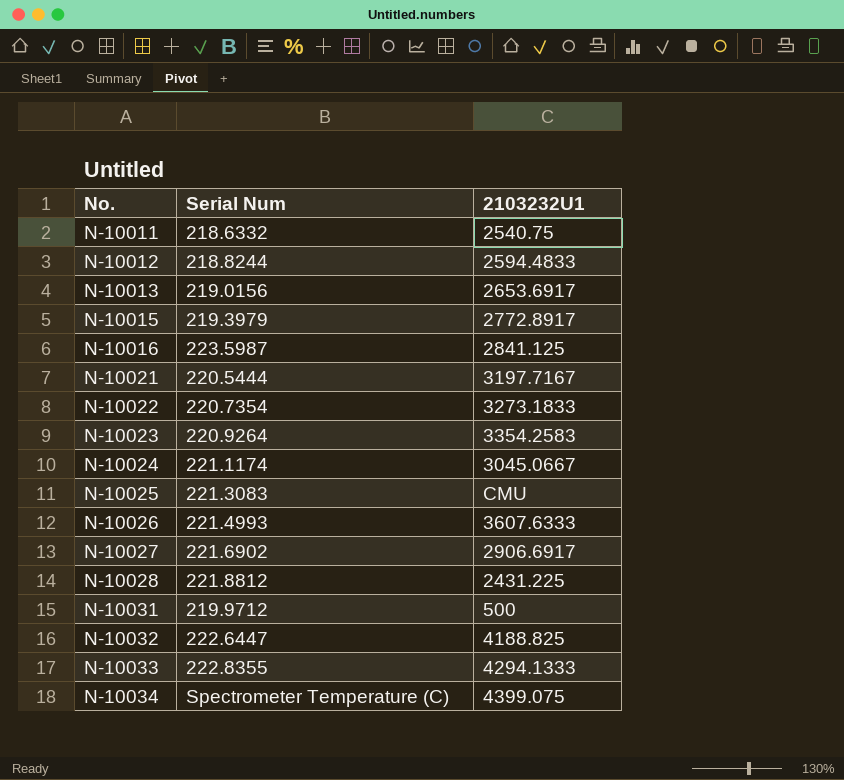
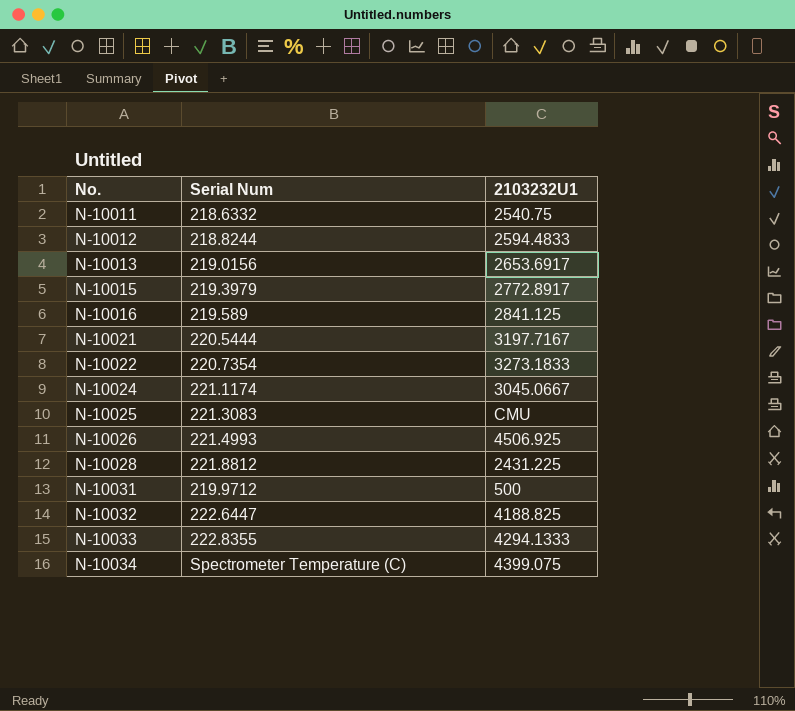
row N-10023: 220.9264 | 3354.2583 -> none
row N-10027: 221.6902 | 2906.6917 -> none
N-10016 | Serial Num: 223.5987 -> 219.589
N-10026 | 2103232U1: 3607.6333 -> 4506.925

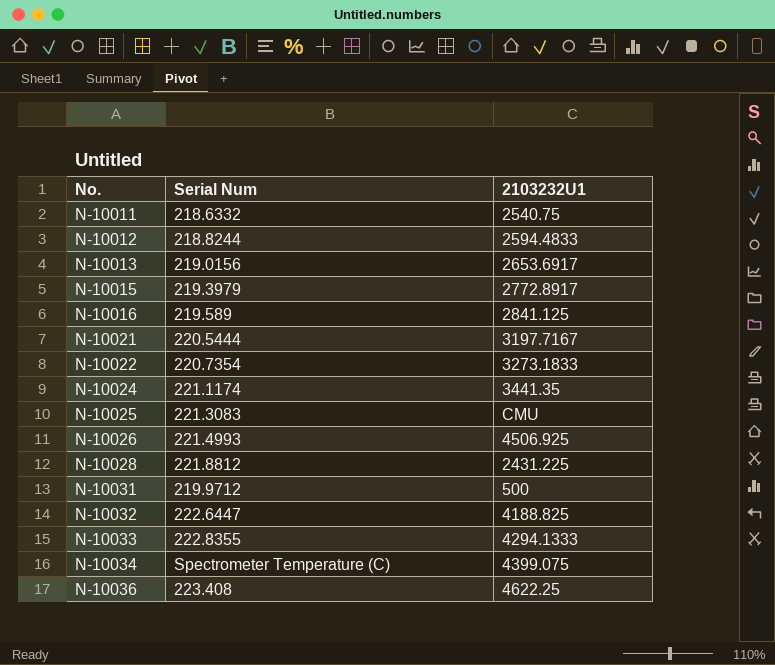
N-10024 | 2103232U1: 3045.0667 -> 3441.35
row N-10036: none -> 223.408 | 4622.25

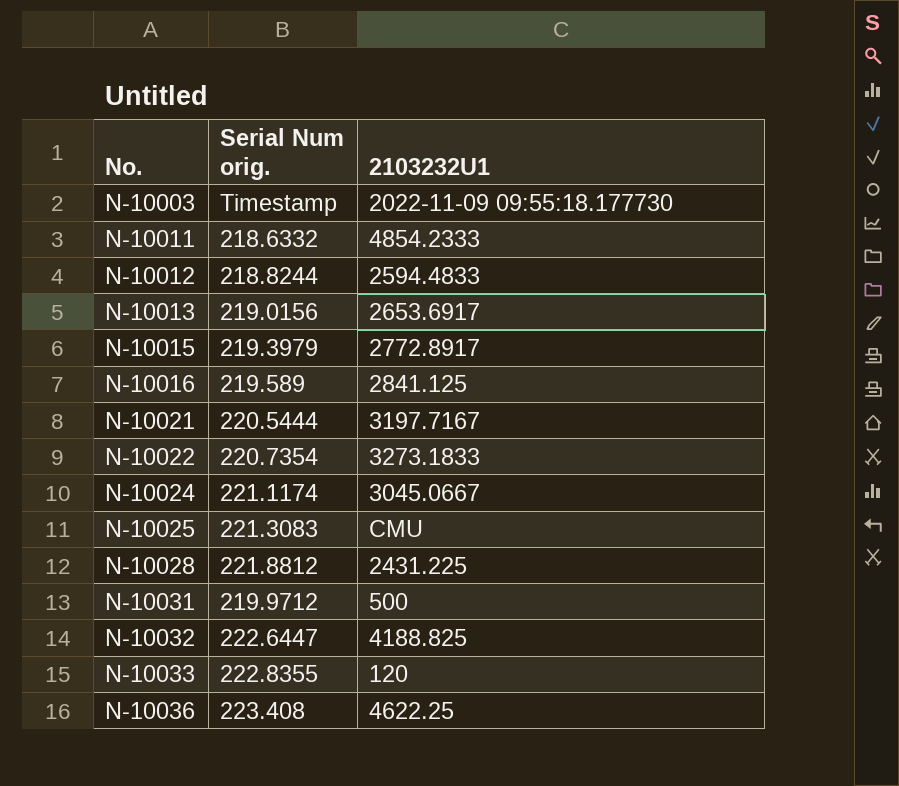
column name: Serial Num -> Serial Num orig.
row N-10026: 221.4993 | 4506.925 -> none
row N-10034: Spectrometer Temperature (C) | 4399.075 -> none
row N-10003: none -> Timestamp | 2022-11-09 09:55:18.177730
N-10011 | 2103232U1: 2540.75 -> 4854.2333
N-10024 | 2103232U1: 3441.35 -> 3045.0667
N-10033 | 2103232U1: 4294.1333 -> 120

